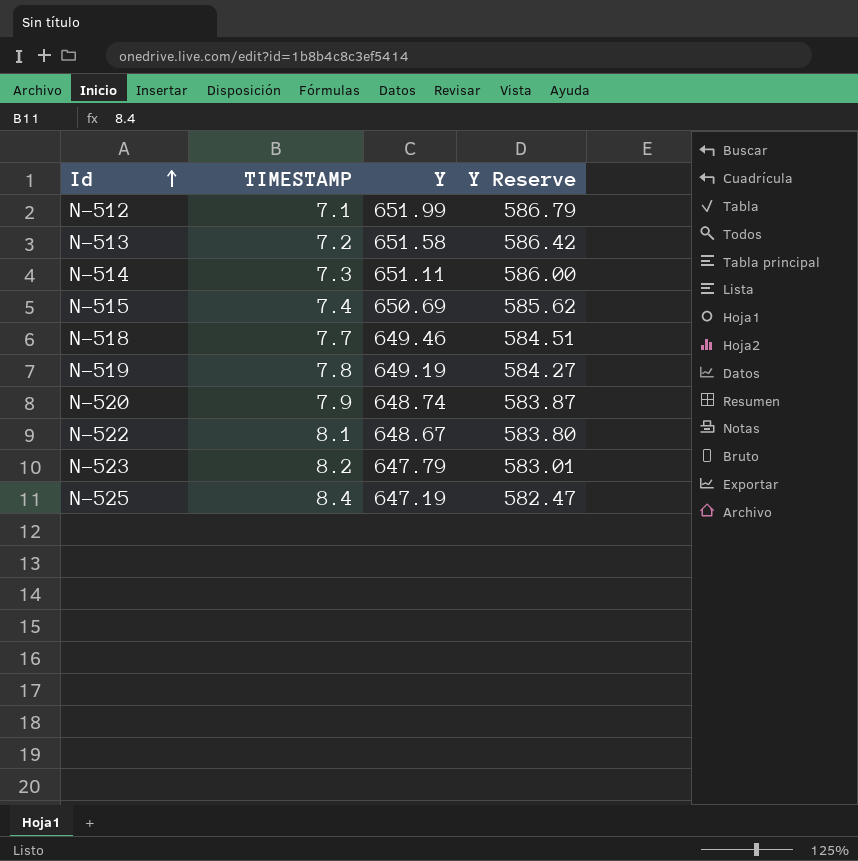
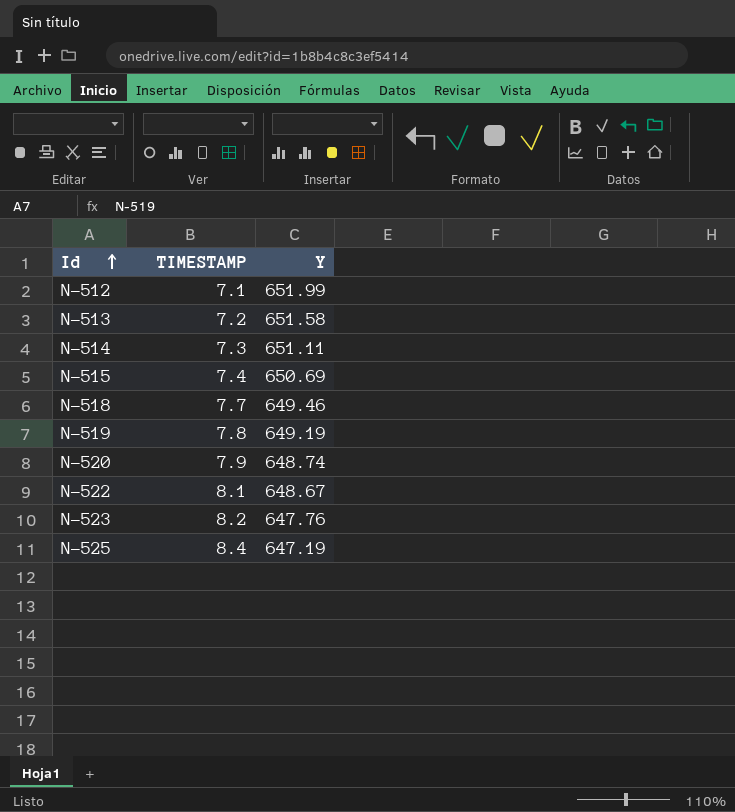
column Y Reserve | formula: [Y] * 0.9 -> none
N-523 | Y: 647.79 -> 647.76

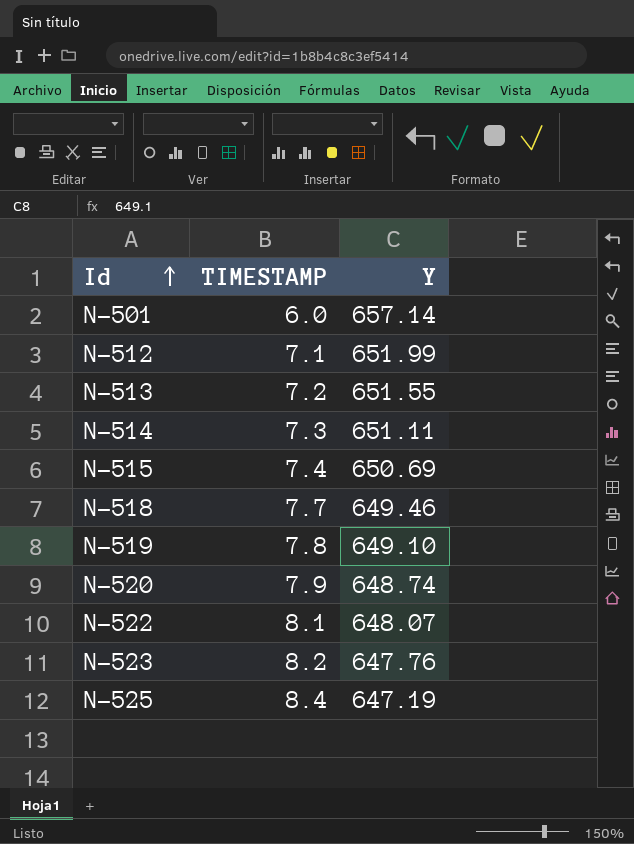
row N-501: none -> 6.0 | 657.14
N-513 | Y: 651.58 -> 651.55
N-519 | Y: 649.19 -> 649.10
N-522 | Y: 648.67 -> 648.07

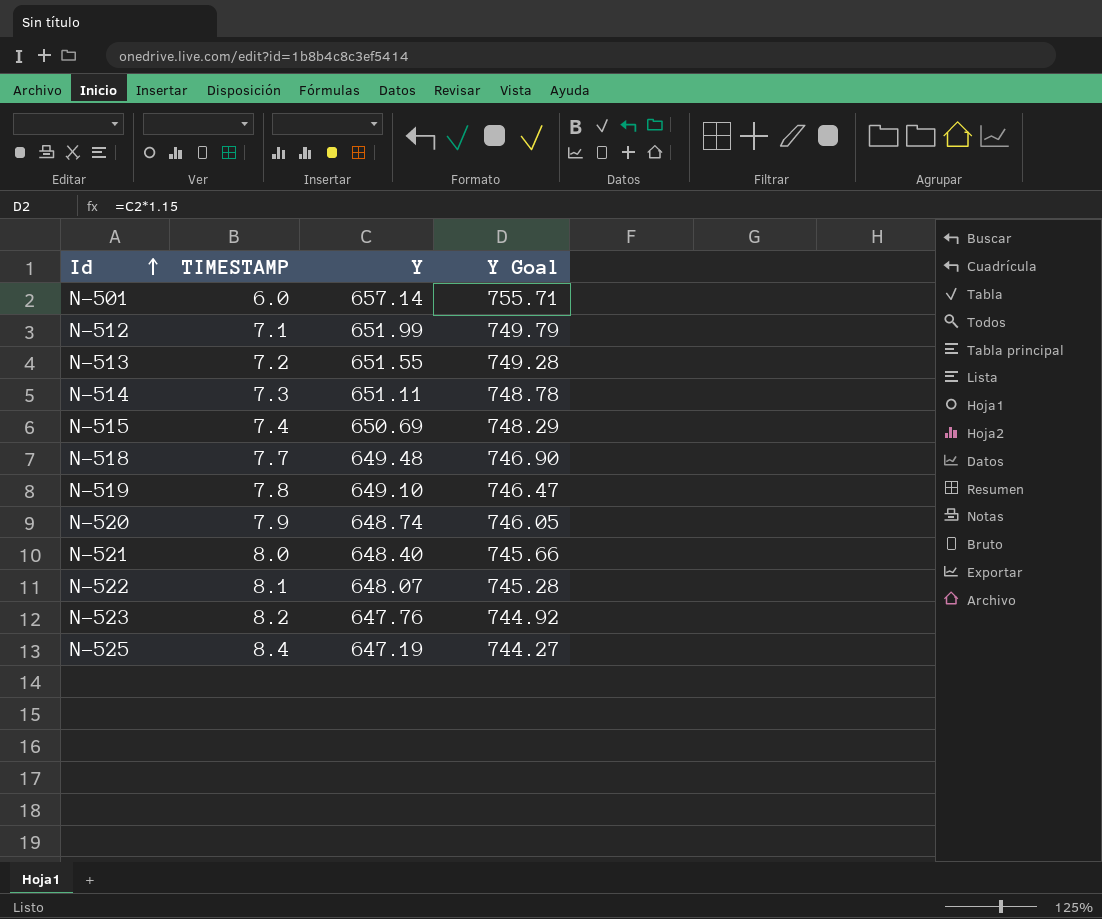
column Y Goal | formula: none -> [Y] * 1.15
N-518 | Y: 649.46 -> 649.48
row N-521: none -> 8.0 | 648.40 | 745.66

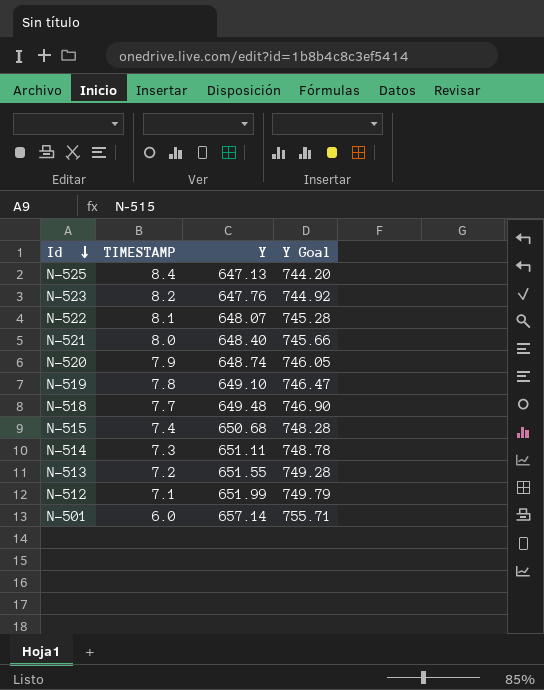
row order: Id ascending -> Id descending
N-525 | Y: 647.19 -> 647.13
N-525 | Y Goal: 744.27 -> 744.20
N-515 | Y: 650.69 -> 650.68
N-515 | Y Goal: 748.29 -> 748.28

